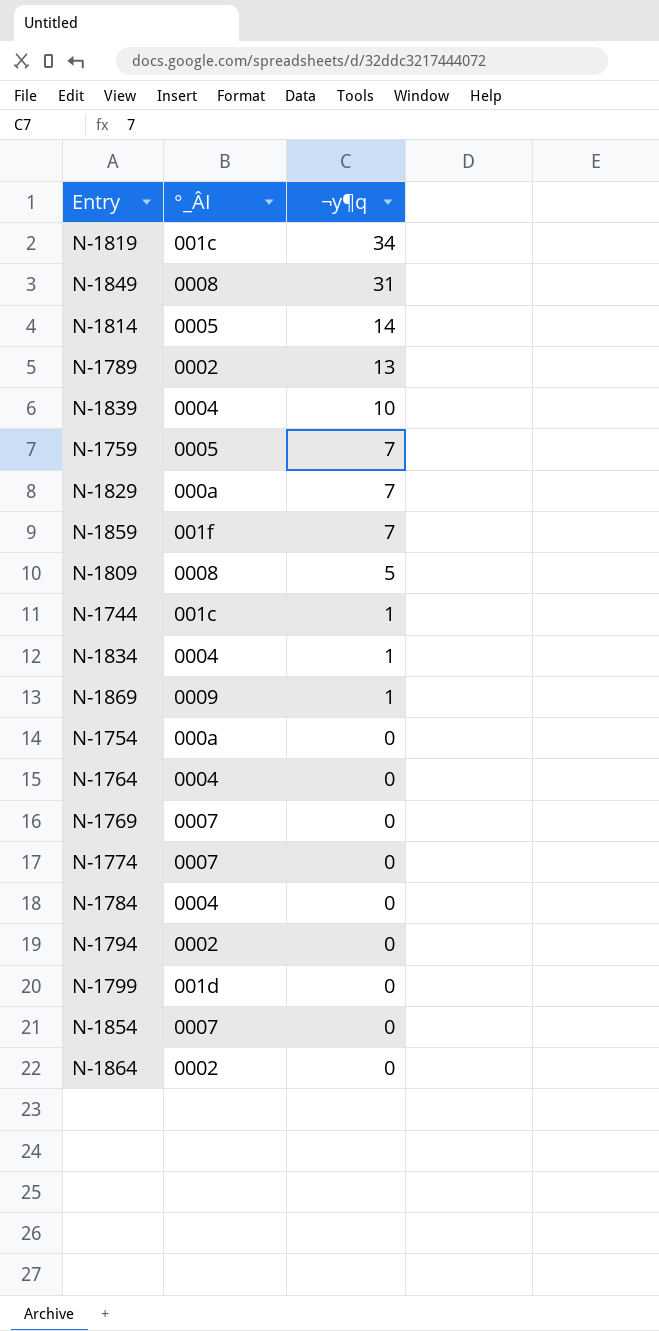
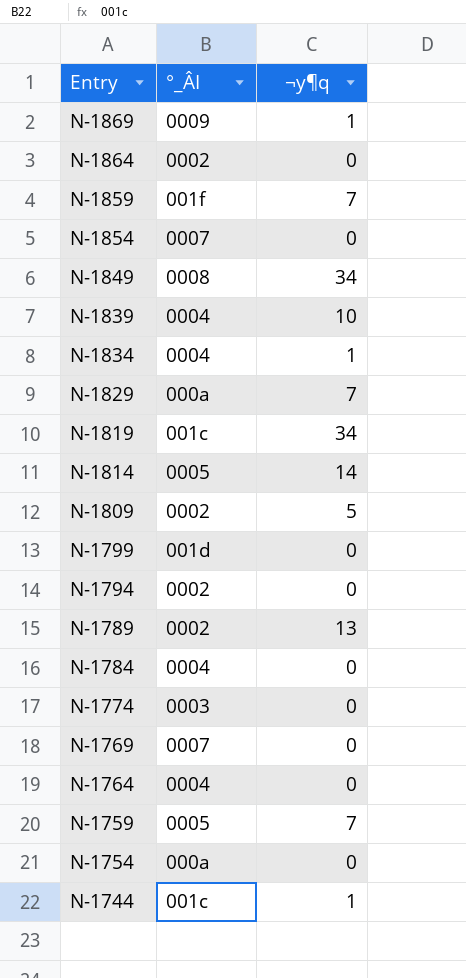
row order: ¬y¶q descending -> Entry descending
N-1849 | ¬y¶q: 31 -> 34
N-1809 | °_ÂI: 0008 -> 0002
N-1774 | °_ÂI: 0007 -> 0003

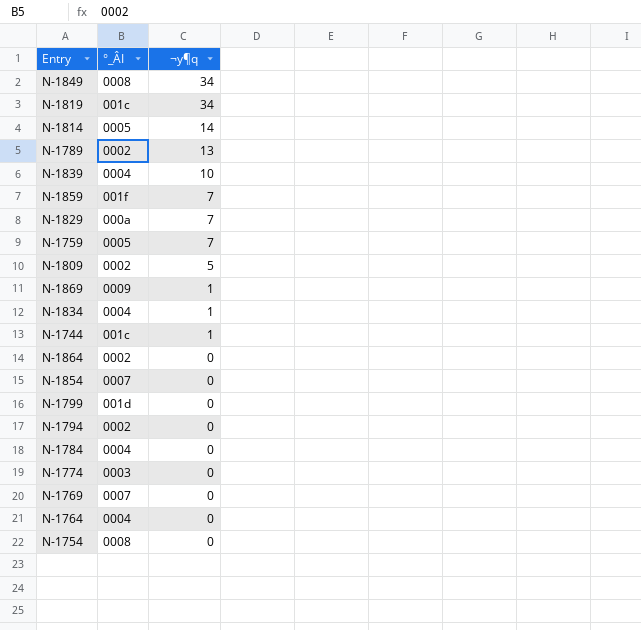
row order: Entry descending -> ¬y¶q descending
N-1754 | °_ÂI: 000a -> 0008

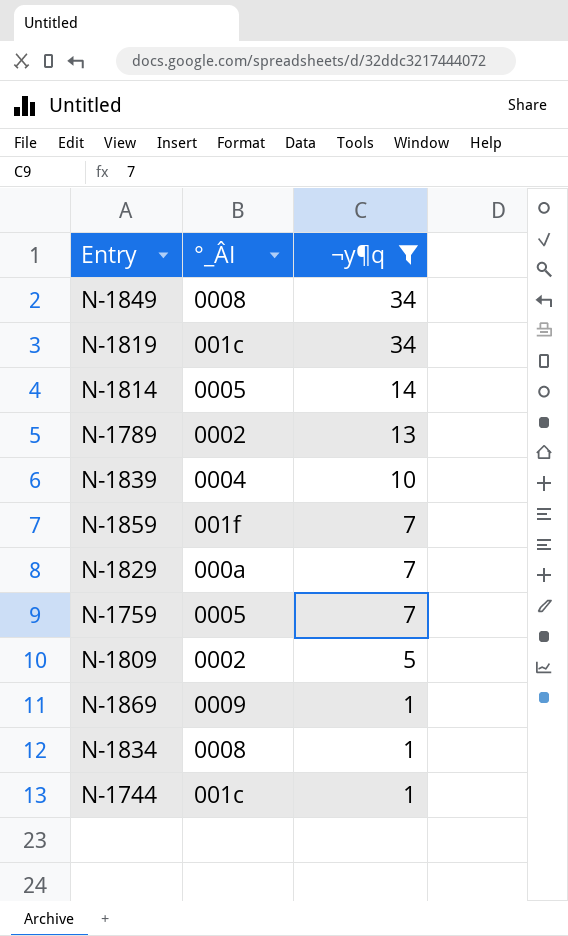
filter: none -> ¬y¶q != 0
N-1834 | °_ÂI: 0004 -> 0008

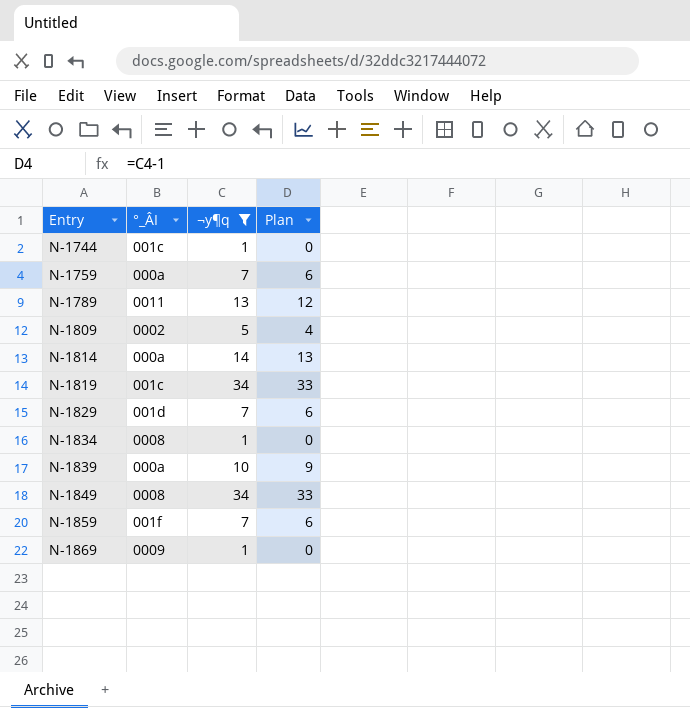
row order: ¬y¶q descending -> Entry ascending
column Plan | formula: none -> [¬y¶q] - 1
N-1759 | °_ÂI: 0005 -> 000a
N-1789 | °_ÂI: 0002 -> 0011
N-1814 | °_ÂI: 0005 -> 000a
N-1829 | °_ÂI: 000a -> 001d
N-1839 | °_ÂI: 0004 -> 000a

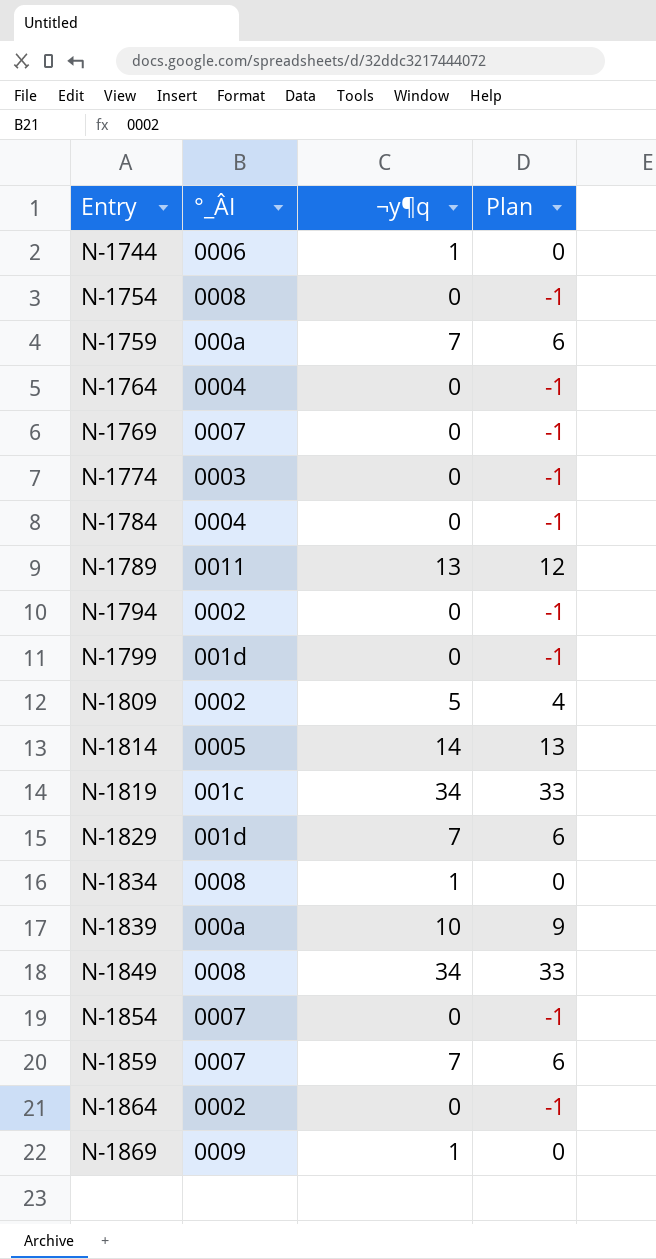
filter: ¬y¶q != 0 -> none
N-1744 | °_ÂI: 001c -> 0006
N-1814 | °_ÂI: 000a -> 0005
N-1859 | °_ÂI: 001f -> 0007

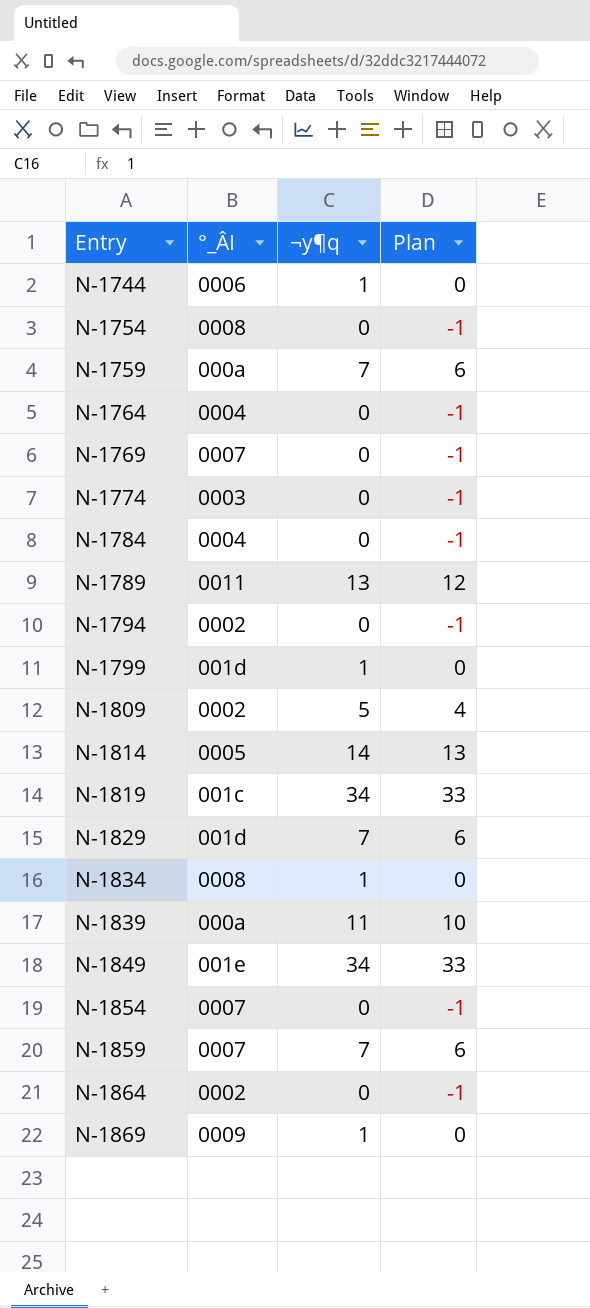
N-1799 | ¬y¶q: 0 -> 1
N-1799 | Plan: -1 -> 0
N-1839 | ¬y¶q: 10 -> 11
N-1839 | Plan: 9 -> 10
N-1849 | °_ÂI: 0008 -> 001e

